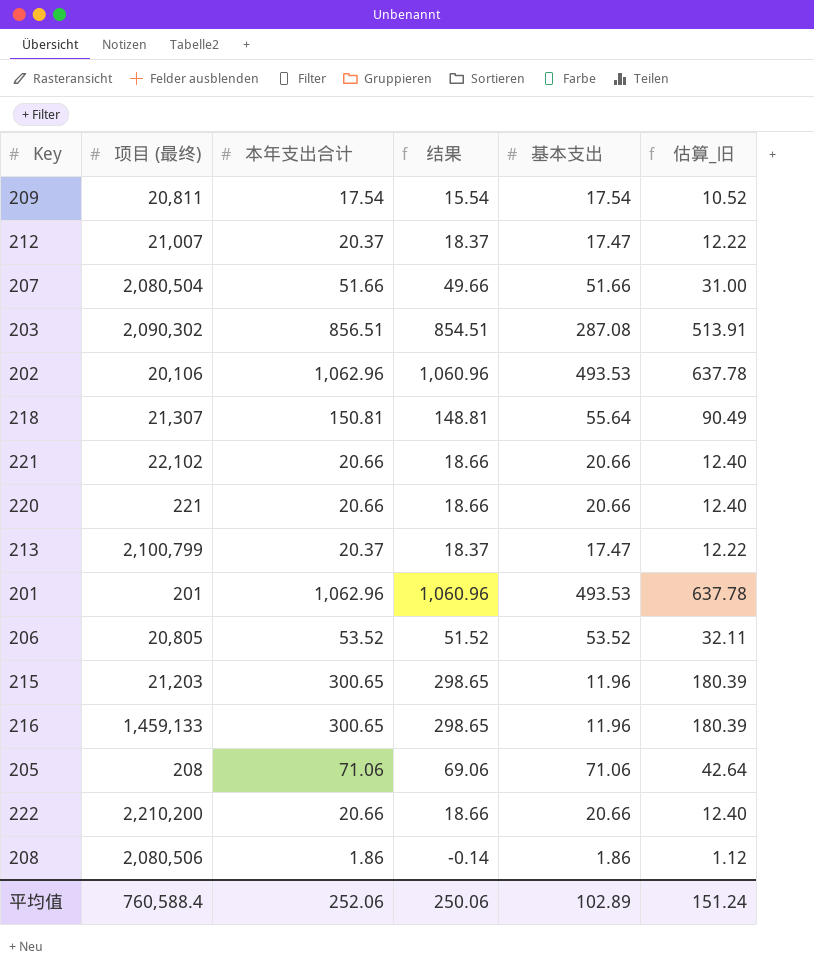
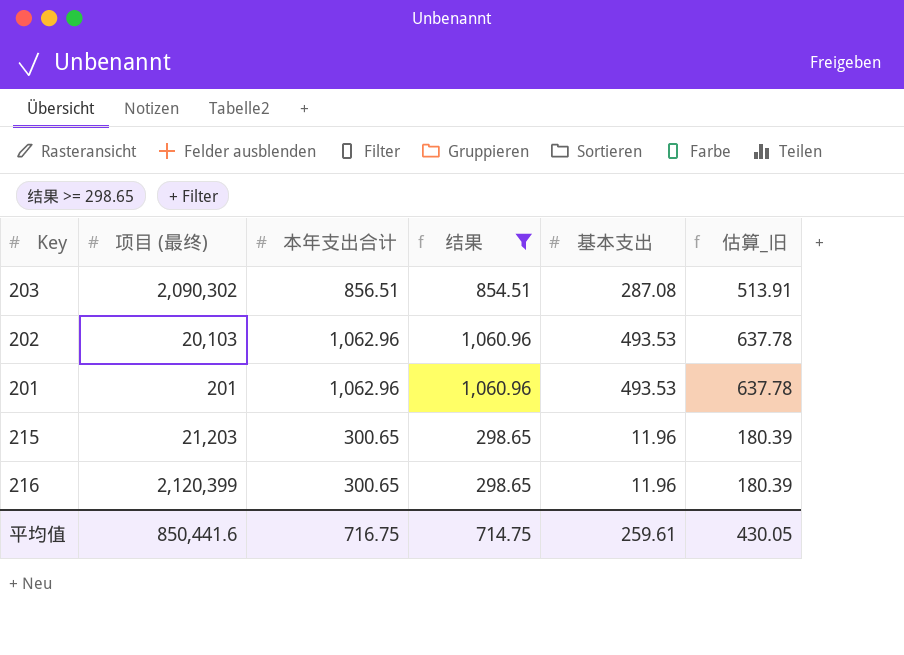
filter: none -> 结果 >= 298.65
202 | 项目 (最终): 20,106 -> 20,103
216 | 项目 (最终): 1,459,133 -> 2,120,399
平均值 | 项目 (最终): 760,588.4 -> 850,441.6
平均值 | 本年支出合计: 252.06 -> 716.75
平均值 | 结果: 250.06 -> 714.75
平均值 | 基本支出: 102.89 -> 259.61
平均值 | 估算_旧: 151.24 -> 430.05

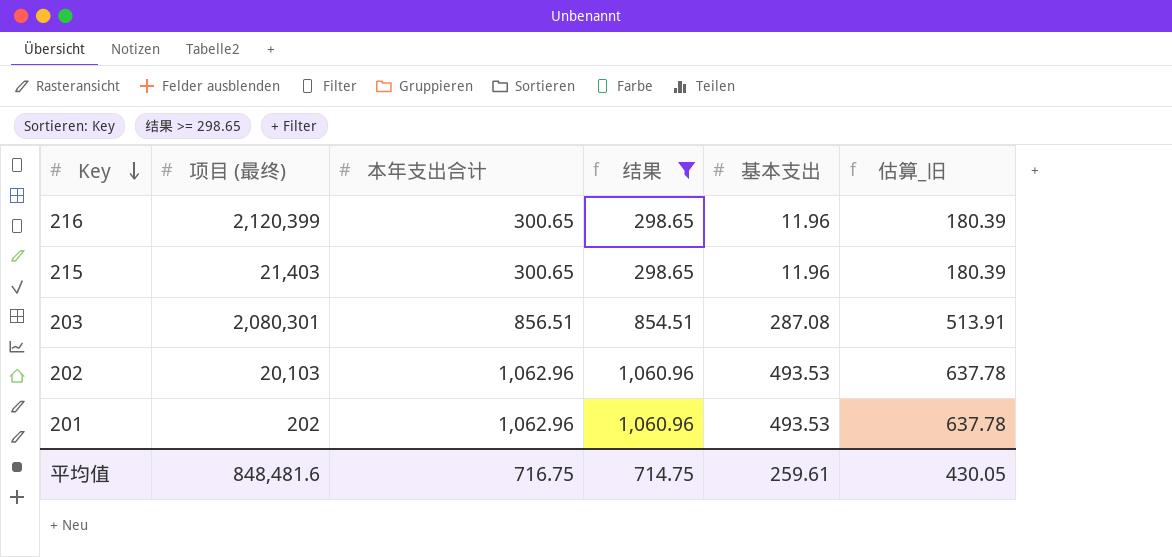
row order: none -> Key descending
215 | 项目 (最终): 21,203 -> 21,403
203 | 项目 (最终): 2,090,302 -> 2,080,301
201 | 项目 (最终): 201 -> 202
平均值 | 项目 (最终): 850,441.6 -> 848,481.6

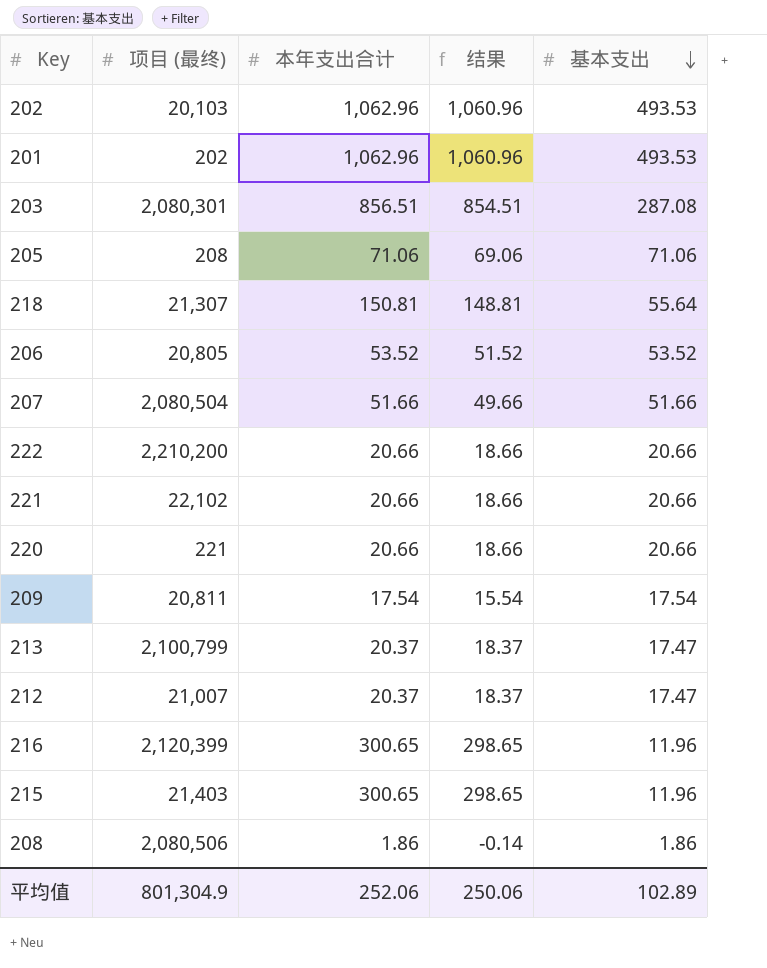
filter: 结果 >= 298.65 -> none
row order: Key descending -> 基本支出 descending
column 估算_旧 | formula: [本年支出合计] * 0.6 -> none
平均值 | 项目 (最终): 848,481.6 -> 801,304.9
平均值 | 本年支出合计: 716.75 -> 252.06
平均值 | 结果: 714.75 -> 250.06
平均值 | 基本支出: 259.61 -> 102.89

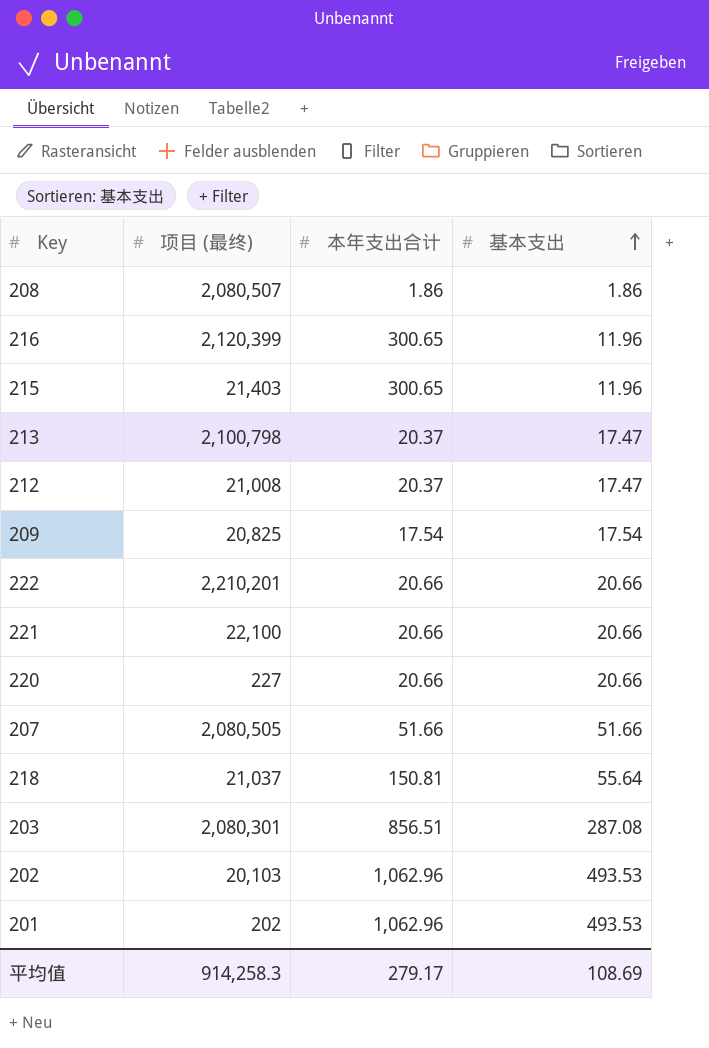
row order: 基本支出 descending -> 基本支出 ascending
column 结果 | formula: [本年支出合计] - 2 -> none
row 205: 208 | 71.06 | 69.06 | 71.06 -> none
row 206: 20,805 | 53.52 | 51.52 | 53.52 -> none
208 | 项目 (最终): 2,080,506 -> 2,080,507
213 | 项目 (最终): 2,100,799 -> 2,100,798
212 | 项目 (最终): 21,007 -> 21,008
209 | 项目 (最终): 20,811 -> 20,825
222 | 项目 (最终): 2,210,200 -> 2,210,201
221 | 项目 (最终): 22,102 -> 22,100
220 | 项目 (最终): 221 -> 227
207 | 项目 (最终): 2,080,504 -> 2,080,505
218 | 项目 (最终): 21,307 -> 21,037
平均值 | 项目 (最终): 801,304.9 -> 914,258.3
平均值 | 本年支出合计: 252.06 -> 279.17
平均值 | 基本支出: 102.89 -> 108.69

